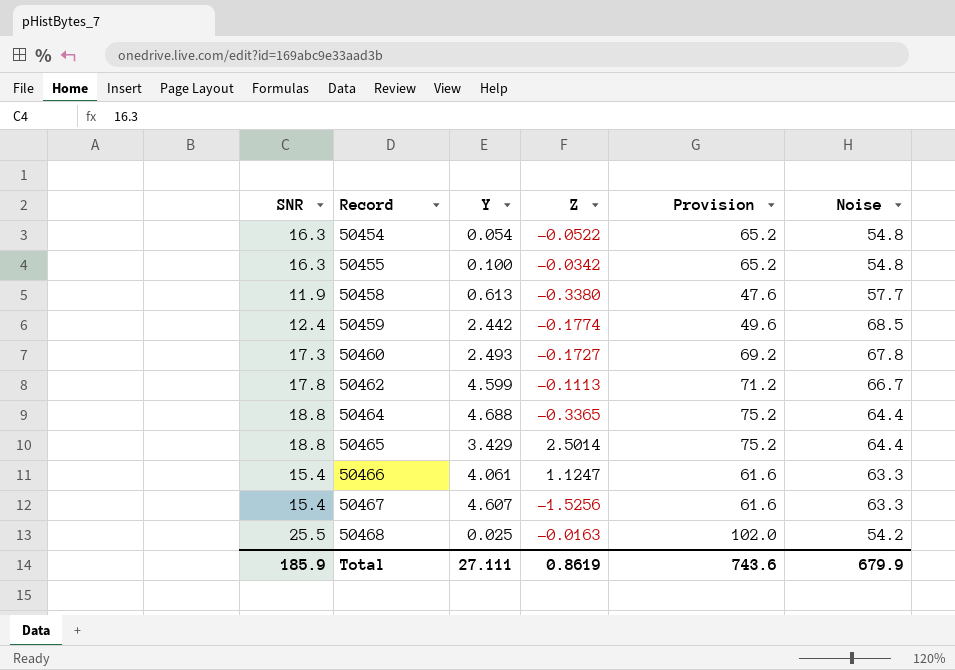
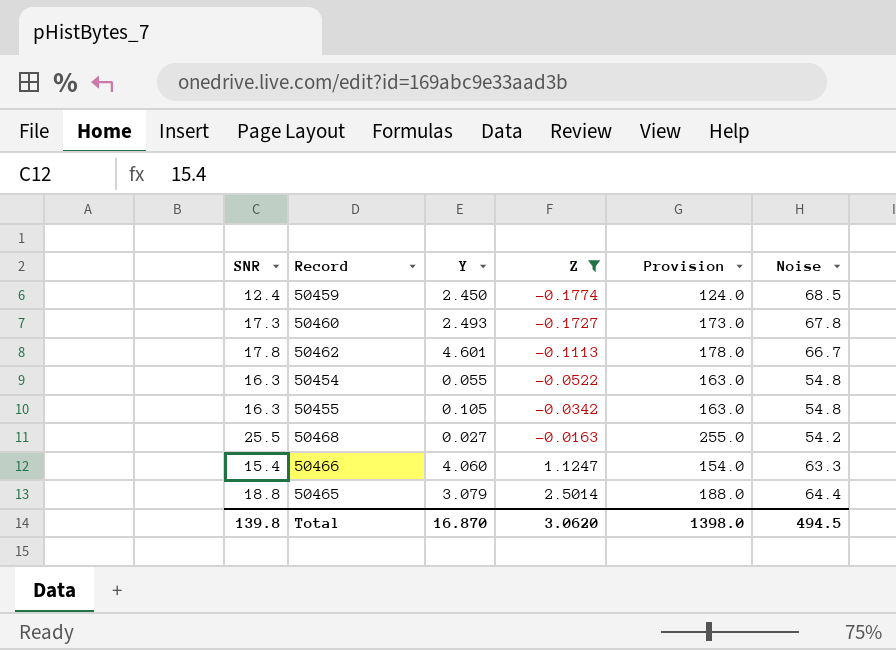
filter: none -> Z >= -0.1774
row order: Record ascending -> Z ascending
column Provision | formula: [SNR] * 4 -> [SNR] * 10
50459 | Y: 2.442 -> 2.450
50462 | Y: 4.599 -> 4.601
50454 | Y: 0.054 -> 0.055
50455 | Y: 0.100 -> 0.105
50468 | Y: 0.025 -> 0.027
50466 | Y: 4.061 -> 4.060
50465 | Y: 3.429 -> 3.079
Total | SNR: 185.9 -> 139.8
Total | Y: 27.111 -> 16.870
Total | Z: 0.8619 -> 3.0620
Total | Provision: 743.6 -> 1398.0
Total | Noise: 679.9 -> 494.5

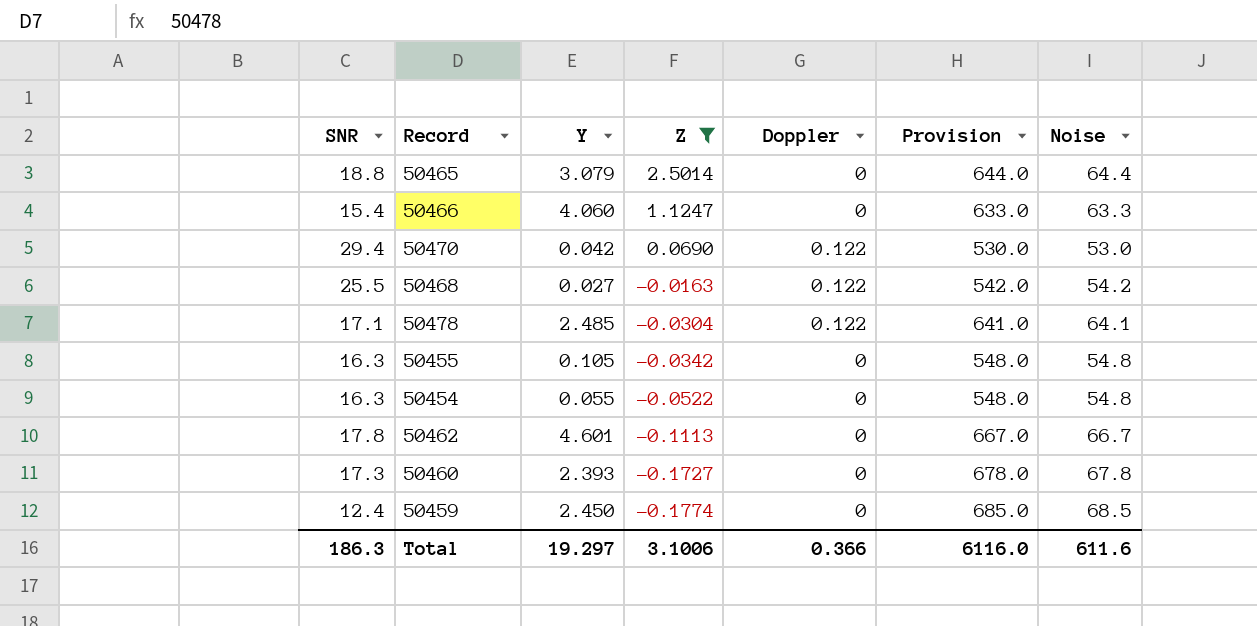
row order: Z ascending -> Z descending
column Doppler | position: none -> 5
column Provision | formula: [SNR] * 10 -> [Noise] * 10
row 50470: none -> 29.4 | 0.042 | 0.0690 | 0.122 | 530.0 | 53.0
row 50478: none -> 17.1 | 2.485 | -0.0304 | 0.122 | 641.0 | 64.1
50460 | Y: 2.493 -> 2.393
Total | SNR: 139.8 -> 186.3
Total | Y: 16.870 -> 19.297
Total | Z: 3.0620 -> 3.1006
Total | Provision: 1398.0 -> 6116.0
Total | Noise: 494.5 -> 611.6

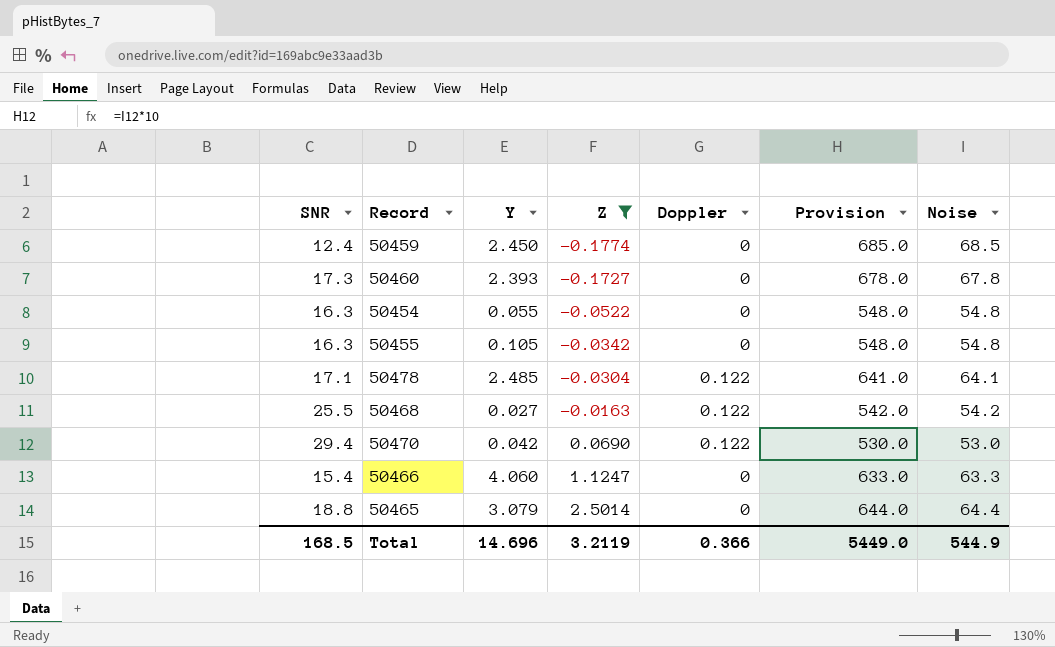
row order: Z descending -> Z ascending
row 50462: 17.8 | 4.601 | -0.1113 | 0 | 667.0 | 66.7 -> none
Total | SNR: 186.3 -> 168.5
Total | Y: 19.297 -> 14.696
Total | Z: 3.1006 -> 3.2119
Total | Provision: 6116.0 -> 5449.0
Total | Noise: 611.6 -> 544.9

